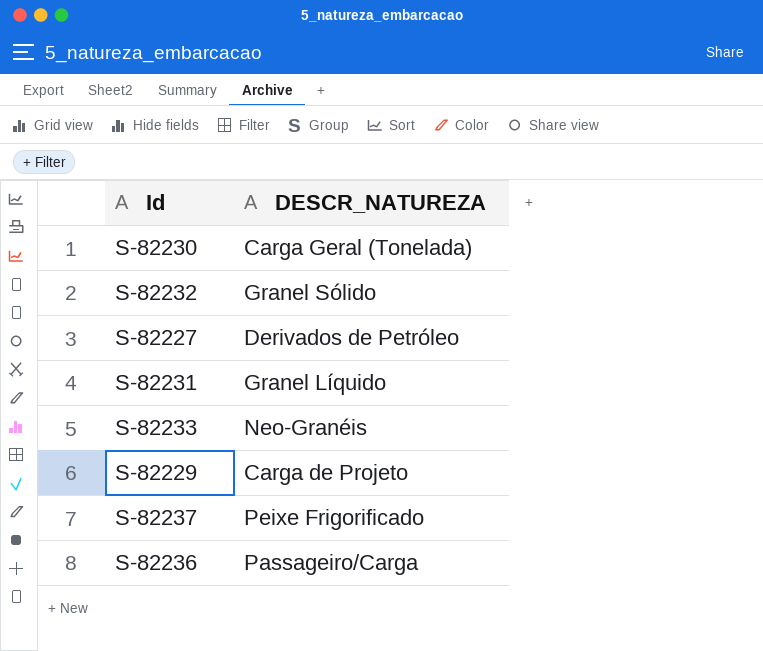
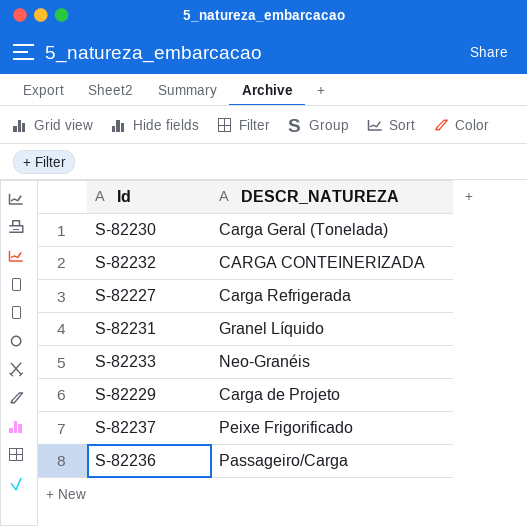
S-82232 | DESCR_NATUREZA: Granel Sólido -> CARGA CONTEINERIZADA
S-82227 | DESCR_NATUREZA: Derivados de Petróleo -> Carga Refrigerada

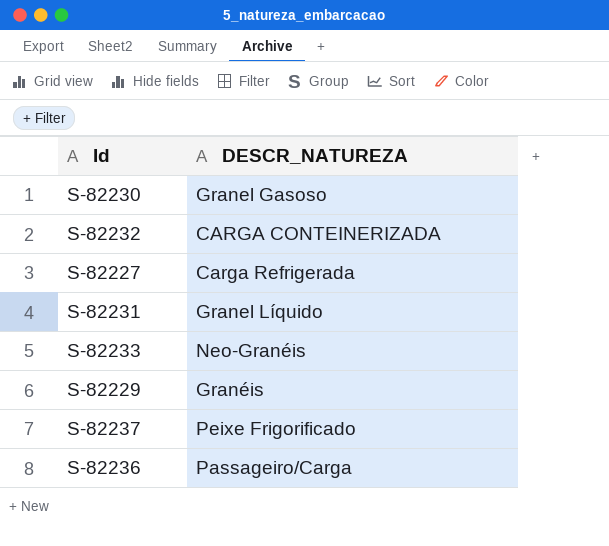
S-82230 | DESCR_NATUREZA: Carga Geral (Tonelada) -> Granel Gasoso
S-82229 | DESCR_NATUREZA: Carga de Projeto -> Granéis

